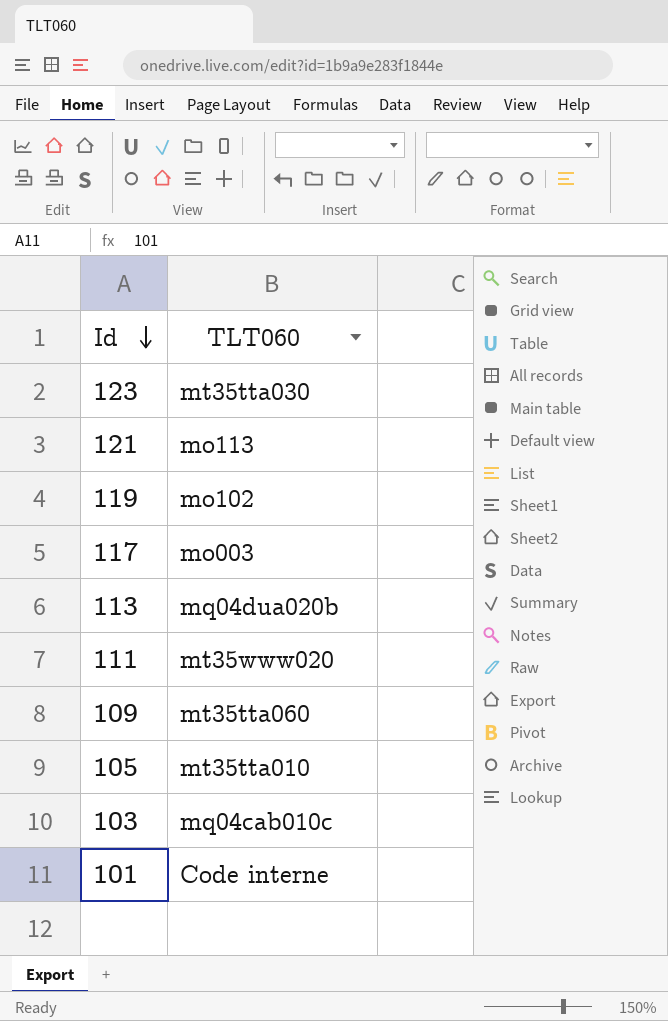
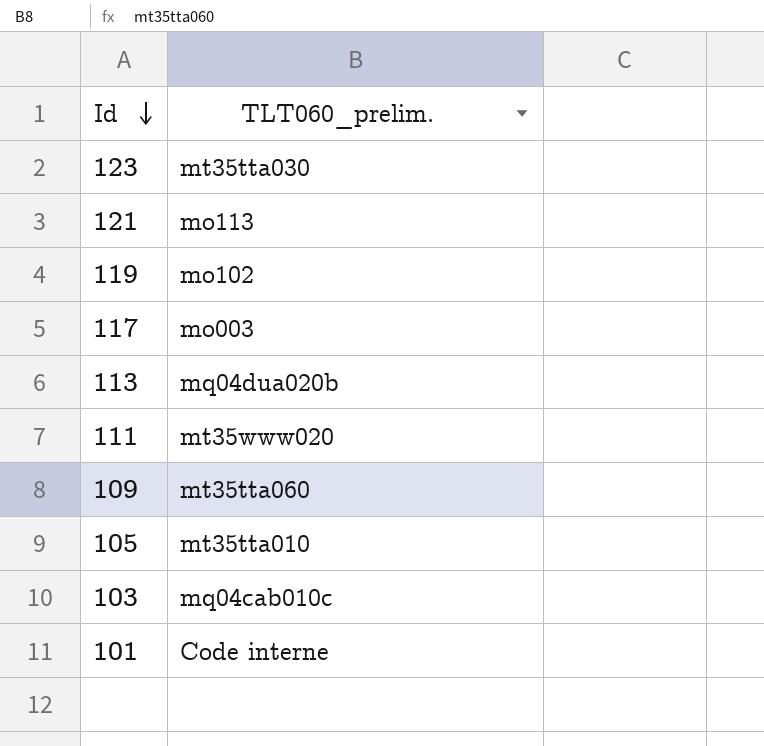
column name: TLT060 -> TLT060_prelim.

